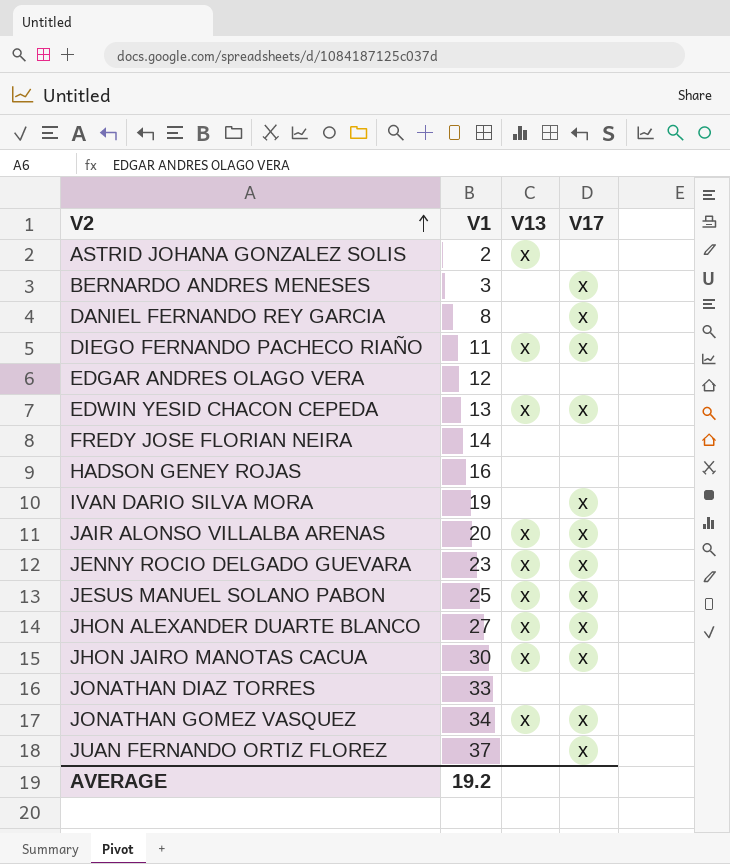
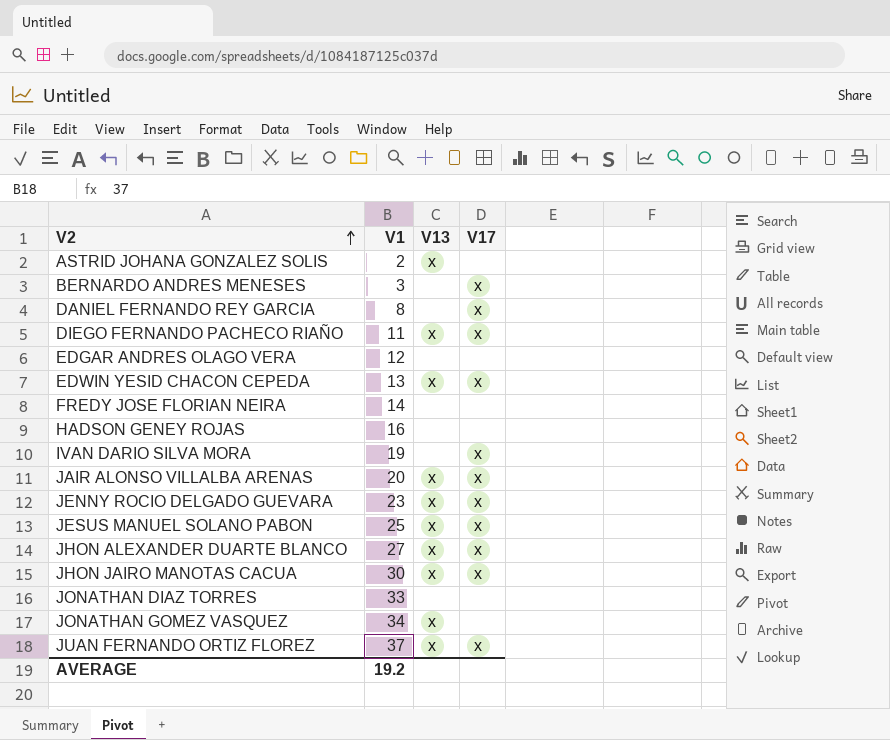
JONATHAN GOMEZ VASQUEZ | V17: x -> none
JUAN FERNANDO ORTIZ FLOREZ | V13: none -> x

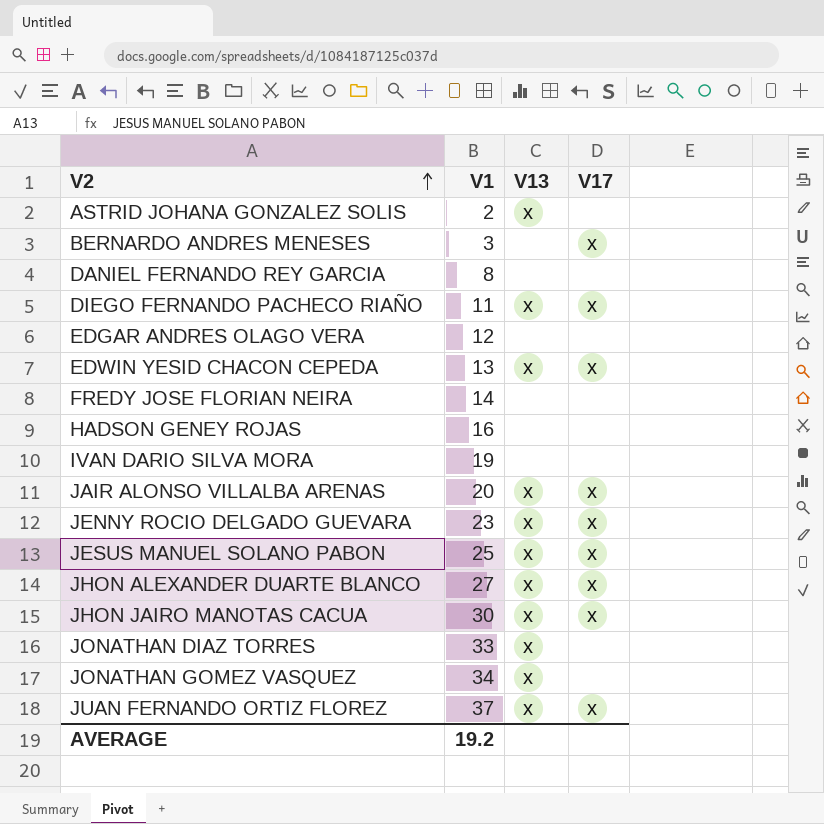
DANIEL FERNANDO REY GARCIA | V17: x -> none
IVAN DARIO SILVA MORA | V17: x -> none
JONATHAN DIAZ TORRES | V13: none -> x

